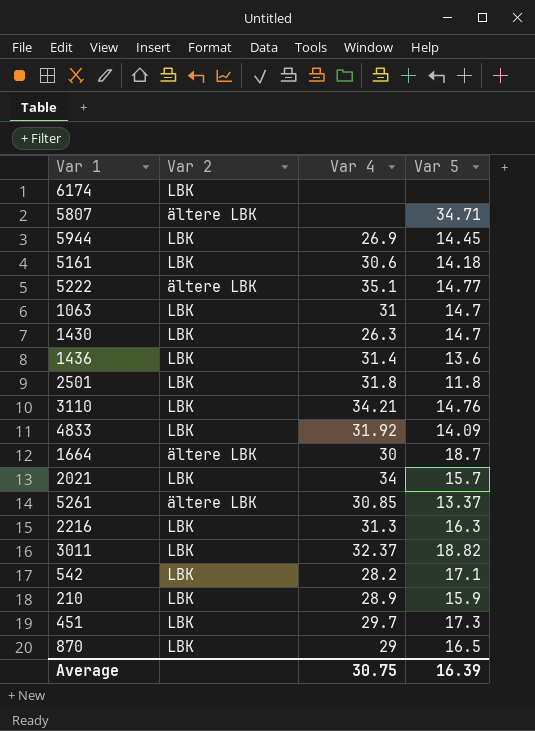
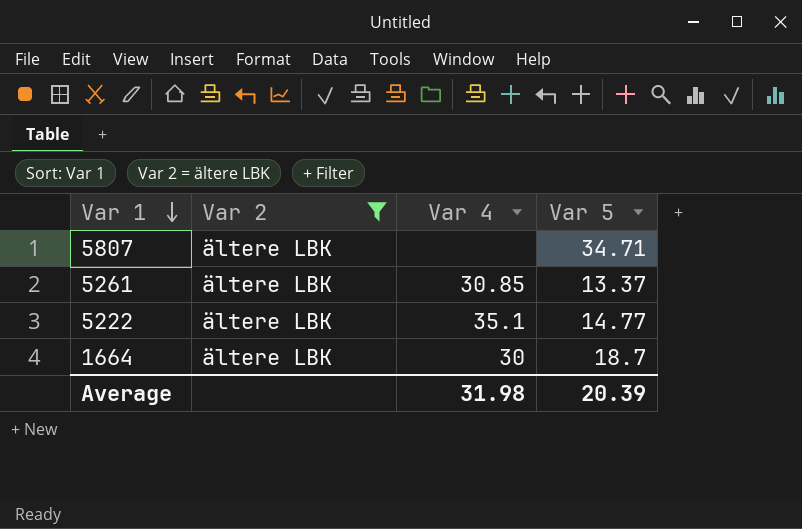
filter: none -> Var 2 = ältere LBK
row order: none -> Var 1 descending
Average | Var 4: 30.75 -> 31.98
Average | Var 5: 16.39 -> 20.39

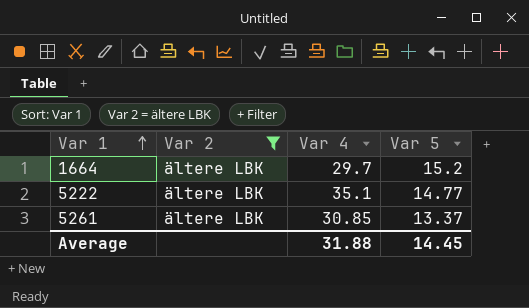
row order: Var 1 descending -> Var 1 ascending
row 5807: ältere LBK | none | 34.71 -> none
1664 | Var 4: 30 -> 29.7
1664 | Var 5: 18.7 -> 15.2
Average | Var 4: 31.98 -> 31.88
Average | Var 5: 20.39 -> 14.45

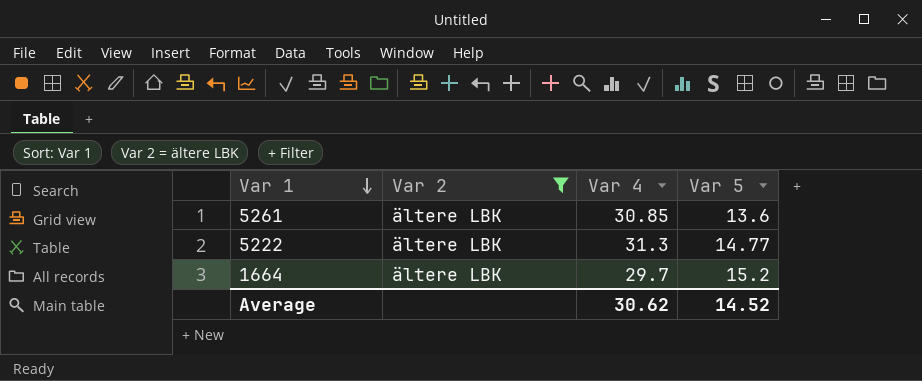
row order: Var 1 ascending -> Var 1 descending
5261 | Var 5: 13.37 -> 13.6
5222 | Var 4: 35.1 -> 31.3
Average | Var 4: 31.88 -> 30.62
Average | Var 5: 14.45 -> 14.52

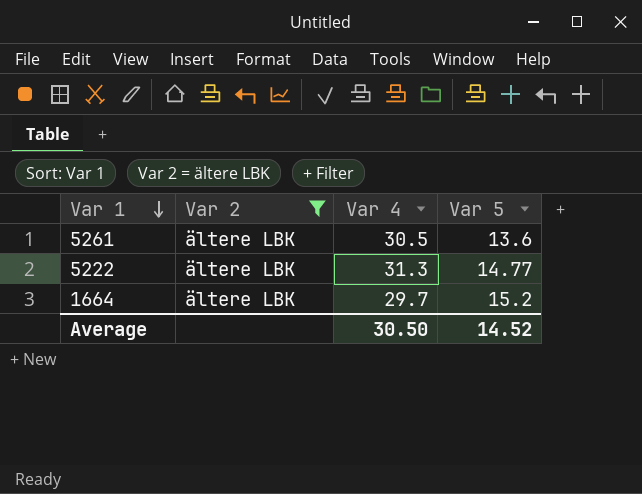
5261 | Var 4: 30.85 -> 30.5
Average | Var 4: 30.62 -> 30.50

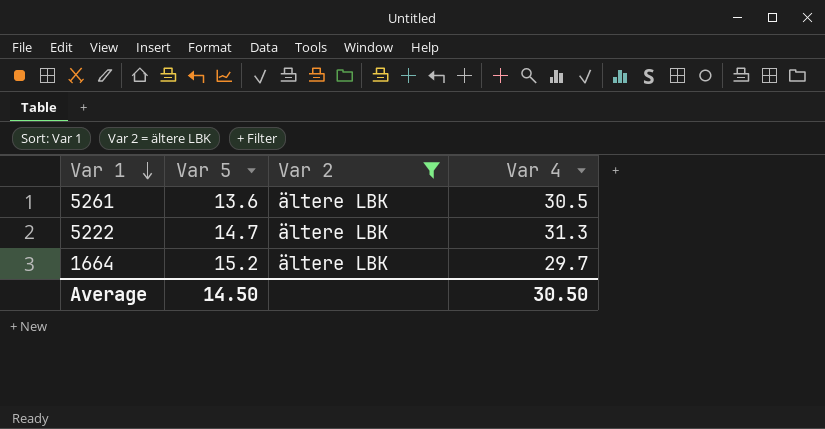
column Var 5 | position: 4 -> 2
5222 | Var 5: 14.77 -> 14.7
Average | Var 5: 14.52 -> 14.50

